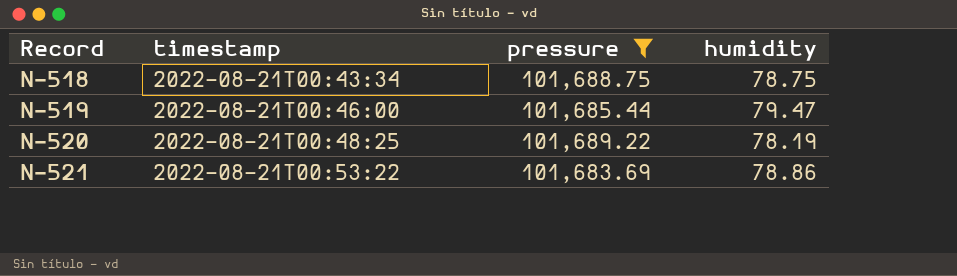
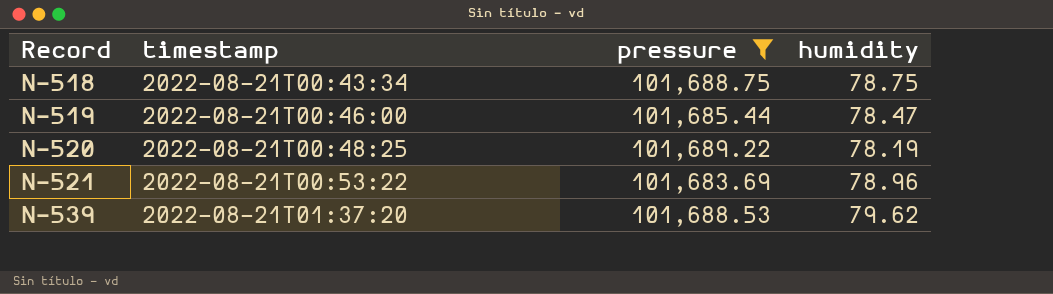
N-519 | humidity: 79.47 -> 78.47
N-521 | humidity: 78.86 -> 78.96
row N-539: none -> 2022-08-21T01:37:20 | 101,688.53 | 79.62

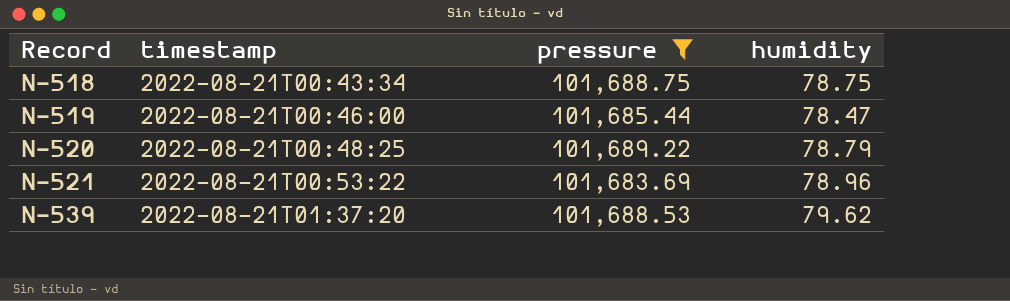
N-520 | humidity: 78.19 -> 78.79

